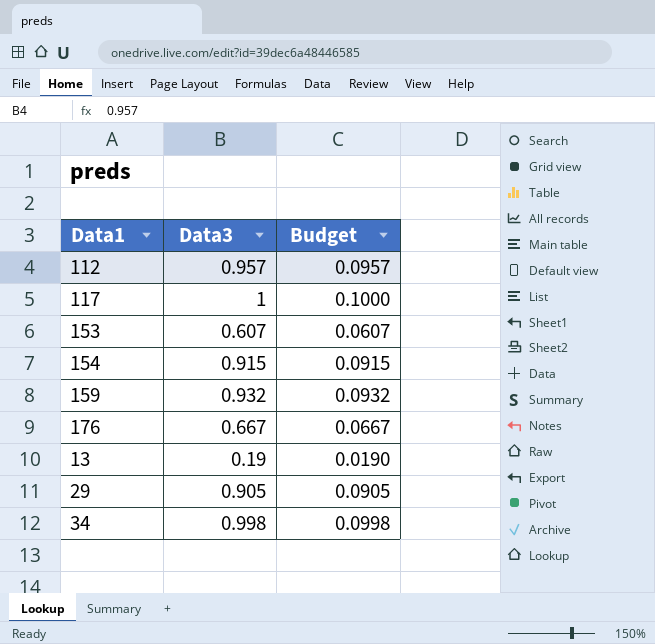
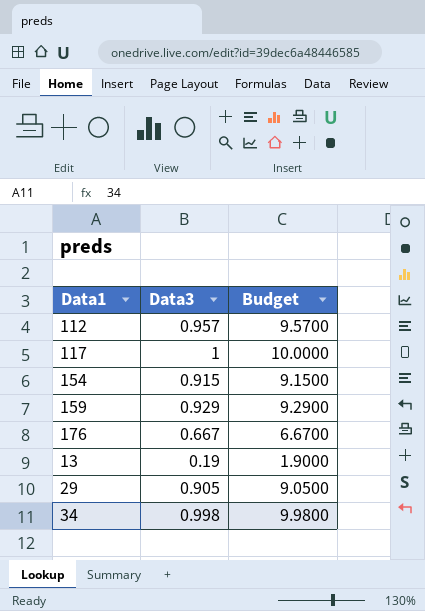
column Budget | formula: [Data3] * 0.1 -> [Data3] * 10
row 153: 0.607 | 0.0607 -> none
159 | Data3: 0.932 -> 0.929

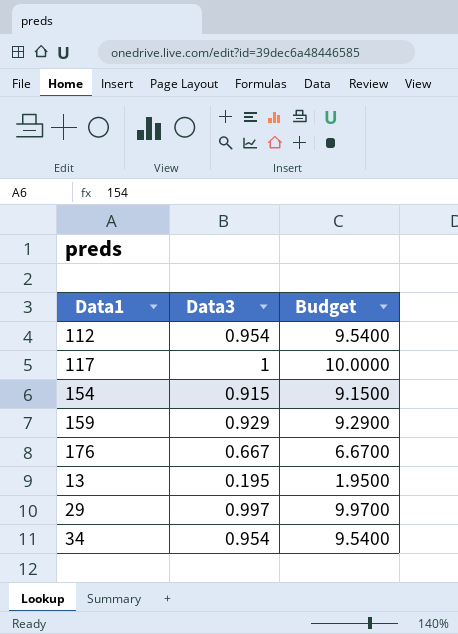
112 | Data3: 0.957 -> 0.954
112 | Budget: 9.5700 -> 9.5400
13 | Data3: 0.19 -> 0.195
13 | Budget: 1.9000 -> 1.9500
29 | Data3: 0.905 -> 0.997
29 | Budget: 9.0500 -> 9.9700
34 | Data3: 0.998 -> 0.954
34 | Budget: 9.9800 -> 9.5400

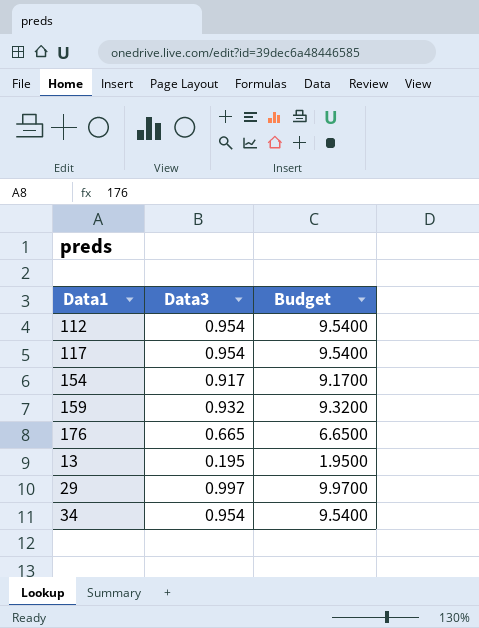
117 | Data3: 1 -> 0.954
117 | Budget: 10.0000 -> 9.5400
154 | Data3: 0.915 -> 0.917
154 | Budget: 9.1500 -> 9.1700
159 | Data3: 0.929 -> 0.932
159 | Budget: 9.2900 -> 9.3200
176 | Data3: 0.667 -> 0.665
176 | Budget: 6.6700 -> 6.6500

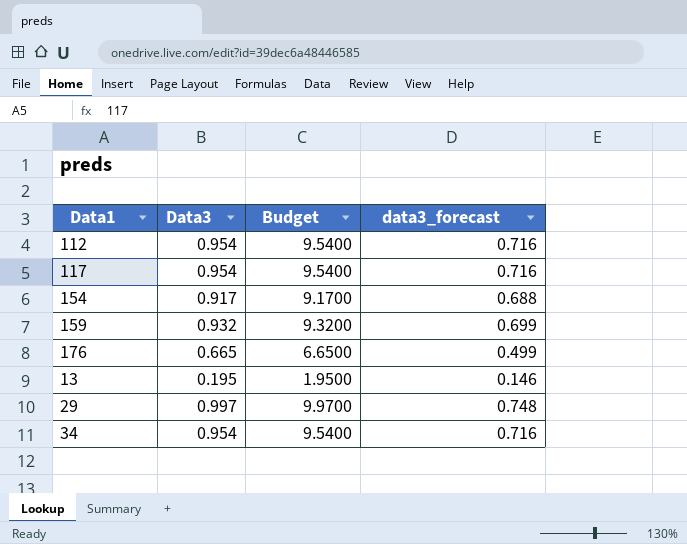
column data3_forecast | formula: none -> [Data3] * 0.75

